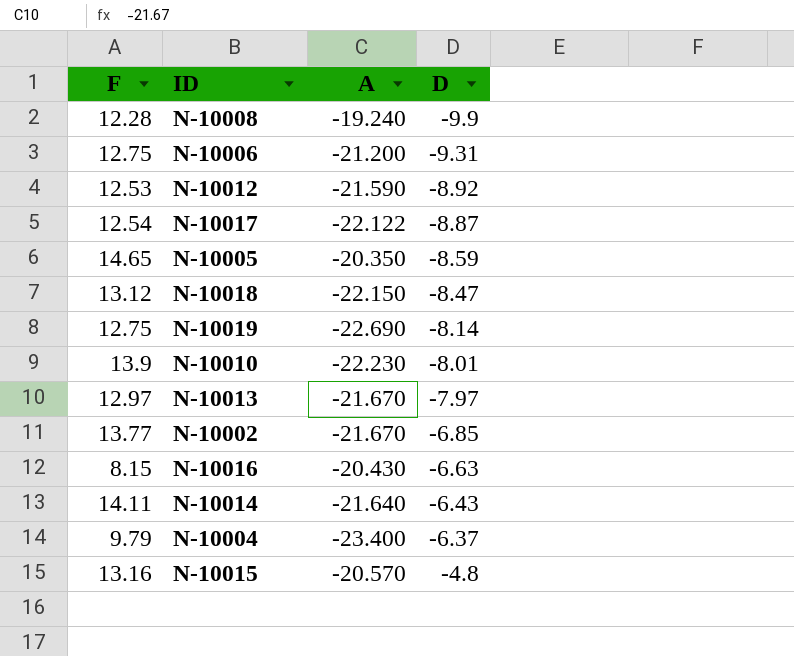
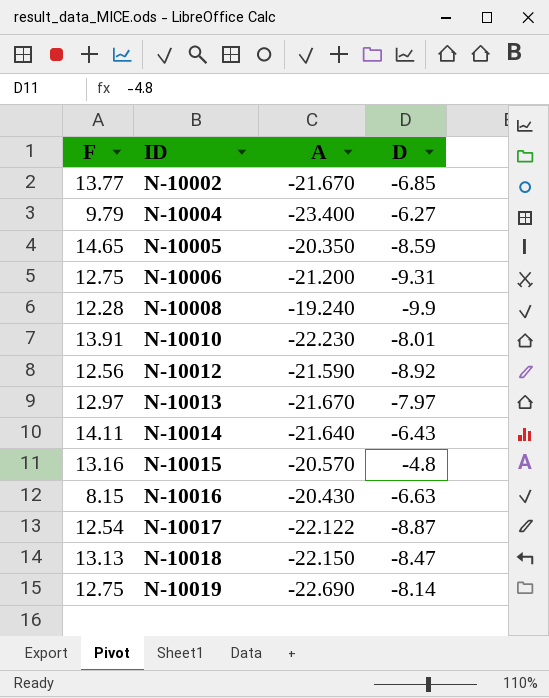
row order: D ascending -> ID ascending
N-10004 | D: -6.37 -> -6.27
N-10010 | F: 13.9 -> 13.91
N-10012 | F: 12.53 -> 12.56
N-10018 | F: 13.12 -> 13.13

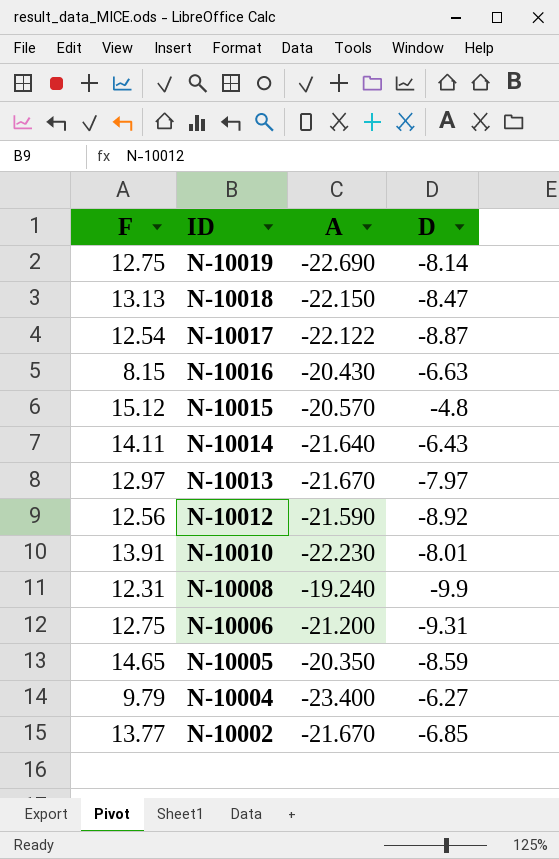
row order: ID ascending -> ID descending
N-10015 | F: 13.16 -> 15.12
N-10008 | F: 12.28 -> 12.31

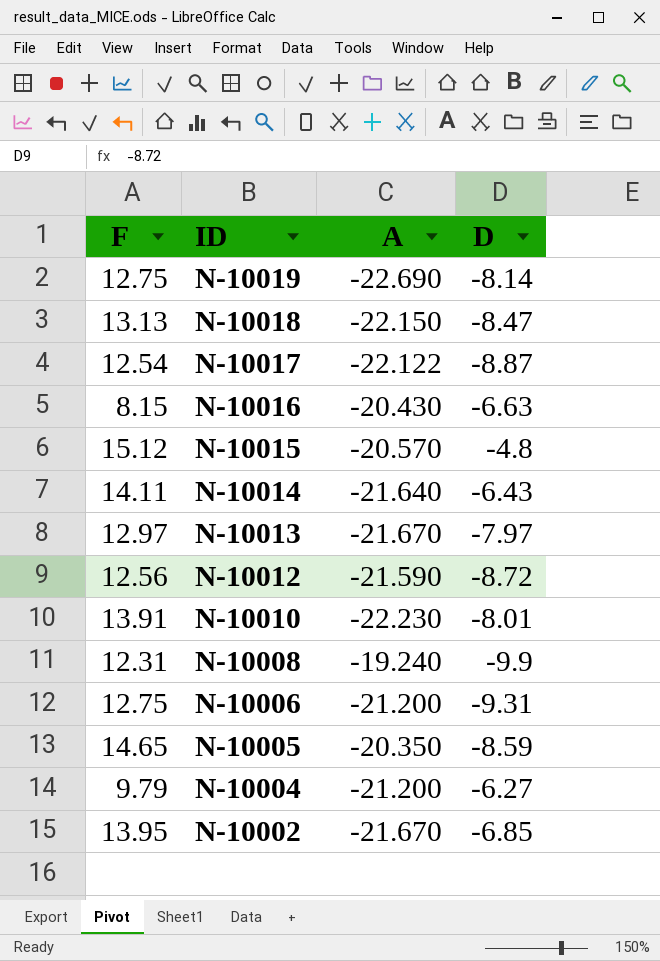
N-10012 | D: -8.92 -> -8.72
N-10004 | A: -23.400 -> -21.200
N-10002 | F: 13.77 -> 13.95

